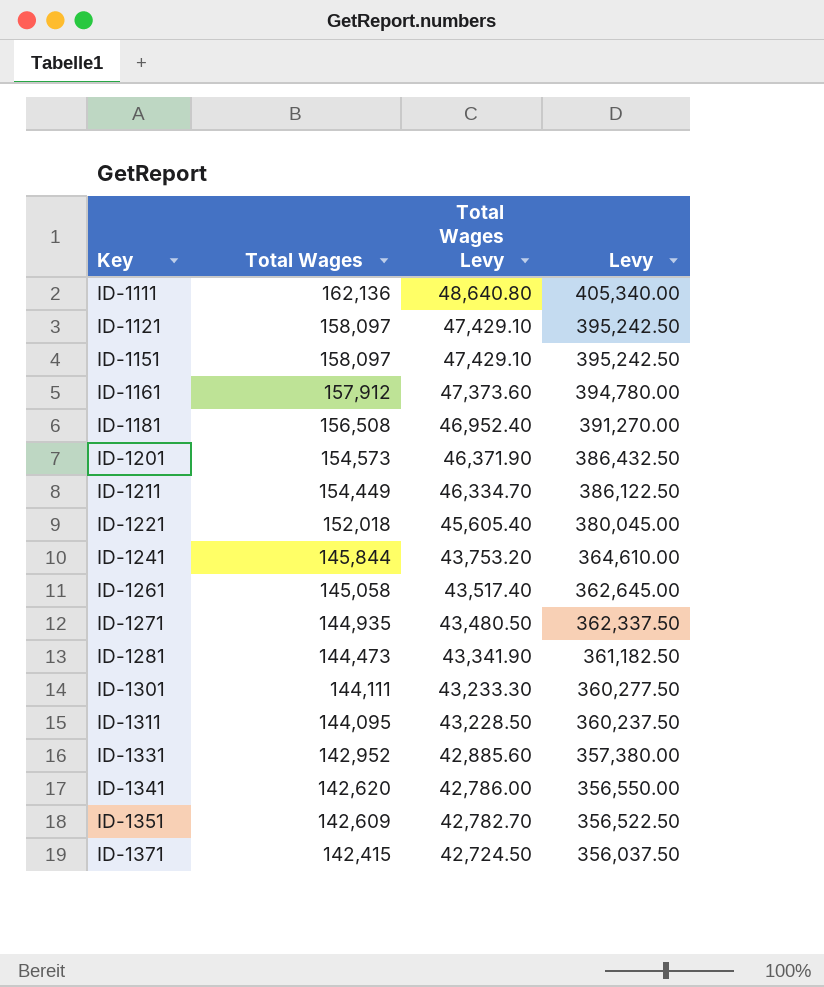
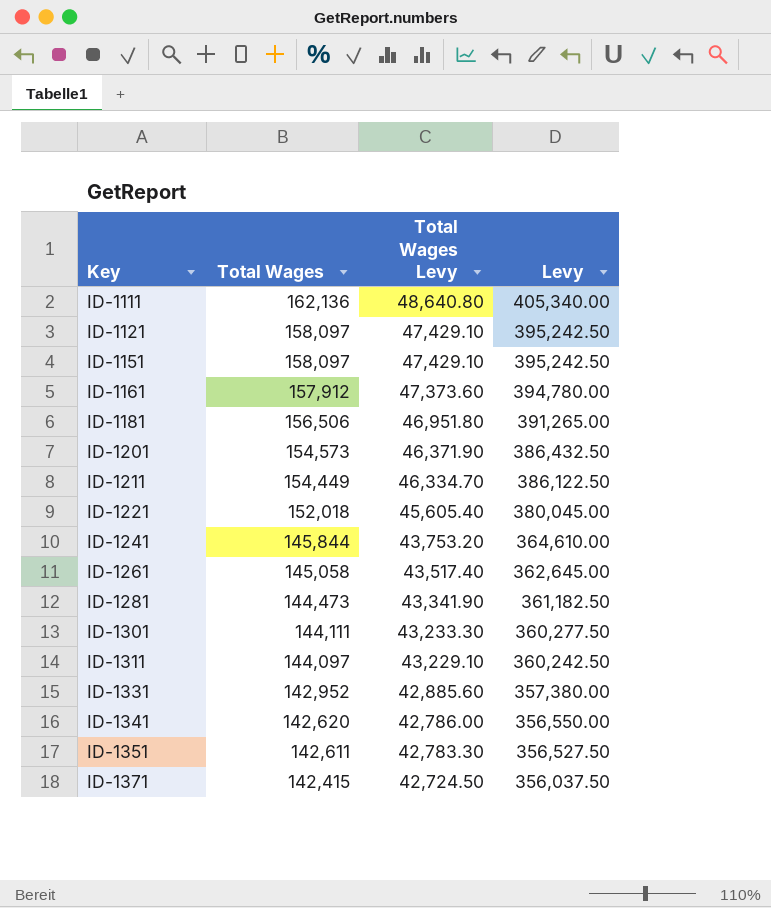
row ID-1271: 144,935 | 43,480.50 | 362,337.50 -> none
ID-1181 | Total Wages: 156,508 -> 156,506
ID-1181 | Total Wages Levy: 46,952.40 -> 46,951.80
ID-1181 | Levy: 391,270.00 -> 391,265.00
ID-1311 | Total Wages: 144,095 -> 144,097
ID-1311 | Total Wages Levy: 43,228.50 -> 43,229.10
ID-1311 | Levy: 360,237.50 -> 360,242.50
ID-1351 | Total Wages: 142,609 -> 142,611
ID-1351 | Total Wages Levy: 42,782.70 -> 42,783.30
ID-1351 | Levy: 356,522.50 -> 356,527.50

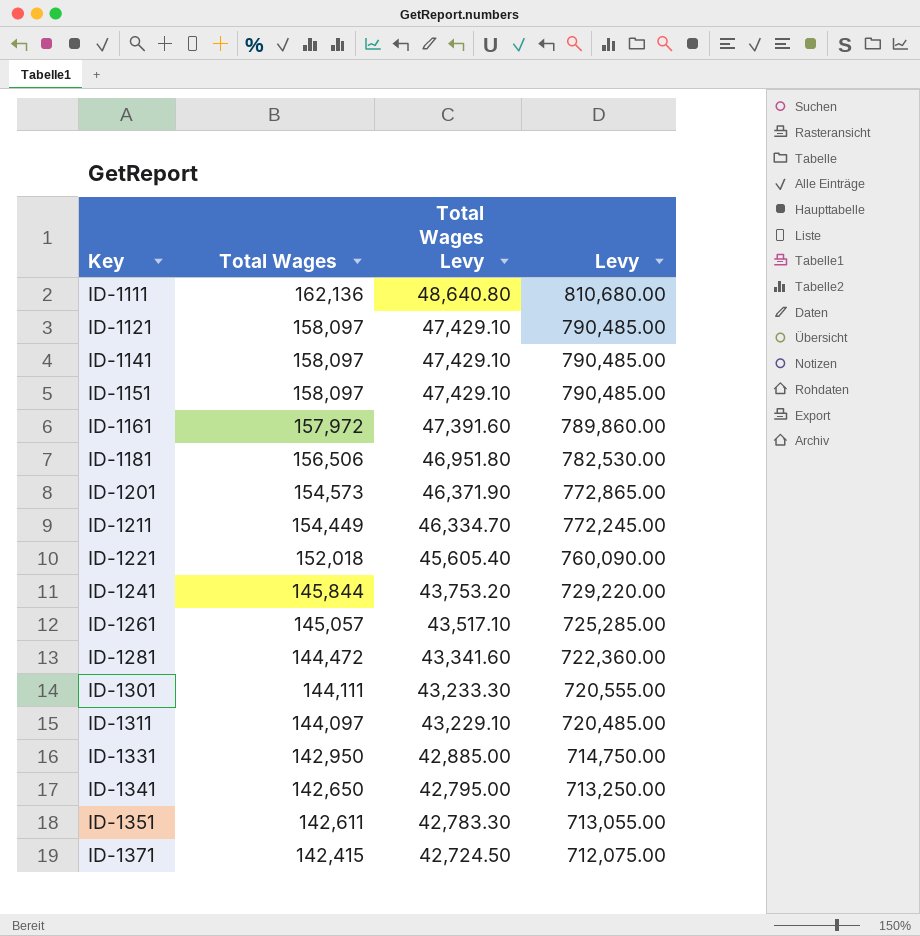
column Levy | formula: [Total Wages] * 2.5 -> [Total Wages] * 5
row ID-1141: none -> 158,097 | 47,429.10 | 790,485.00
ID-1161 | Total Wages: 157,912 -> 157,972
ID-1161 | Total Wages Levy: 47,373.60 -> 47,391.60
ID-1261 | Total Wages: 145,058 -> 145,057
ID-1261 | Total Wages Levy: 43,517.40 -> 43,517.10
ID-1281 | Total Wages: 144,473 -> 144,472
ID-1281 | Total Wages Levy: 43,341.90 -> 43,341.60
ID-1331 | Total Wages: 142,952 -> 142,950
ID-1331 | Total Wages Levy: 42,885.60 -> 42,885.00
ID-1341 | Total Wages: 142,620 -> 142,650
ID-1341 | Total Wages Levy: 42,786.00 -> 42,795.00

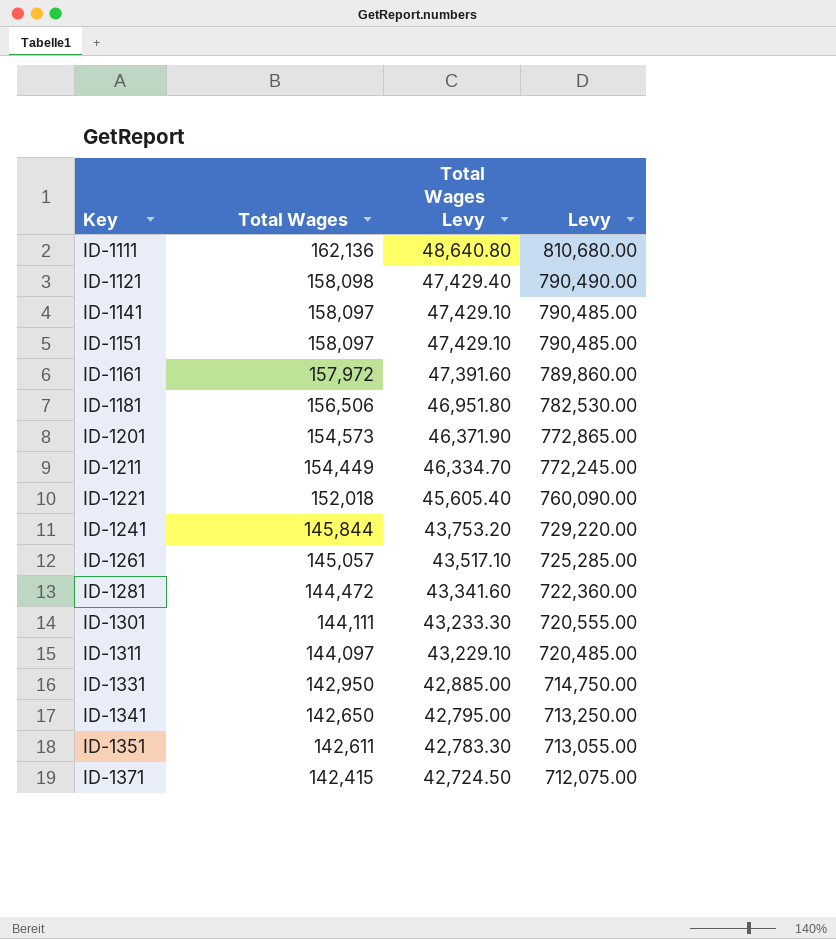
ID-1121 | Total Wages: 158,097 -> 158,098
ID-1121 | Total Wages Levy: 47,429.10 -> 47,429.40
ID-1121 | Levy: 790,485.00 -> 790,490.00

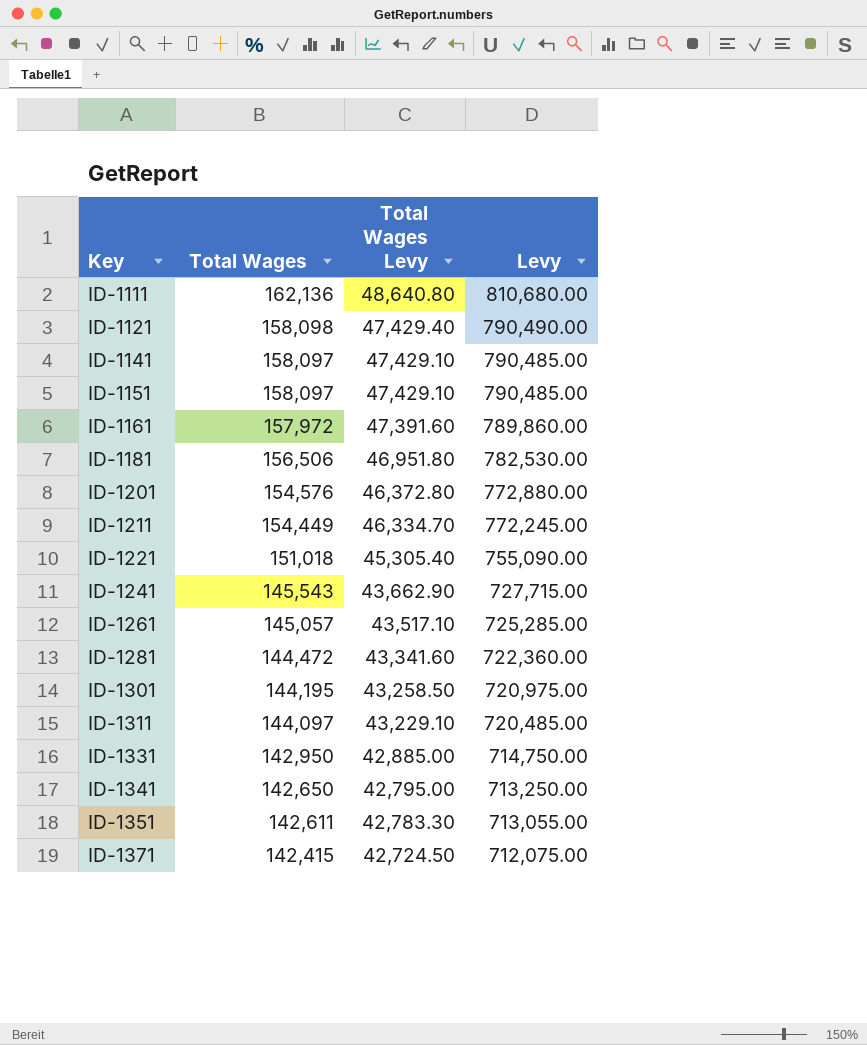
ID-1201 | Total Wages: 154,573 -> 154,576
ID-1201 | Total Wages Levy: 46,371.90 -> 46,372.80
ID-1201 | Levy: 772,865.00 -> 772,880.00
ID-1221 | Total Wages: 152,018 -> 151,018
ID-1221 | Total Wages Levy: 45,605.40 -> 45,305.40
ID-1221 | Levy: 760,090.00 -> 755,090.00
ID-1241 | Total Wages: 145,844 -> 145,543
ID-1241 | Total Wages Levy: 43,753.20 -> 43,662.90
ID-1241 | Levy: 729,220.00 -> 727,715.00
ID-1301 | Total Wages: 144,111 -> 144,195
ID-1301 | Total Wages Levy: 43,233.30 -> 43,258.50
ID-1301 | Levy: 720,555.00 -> 720,975.00

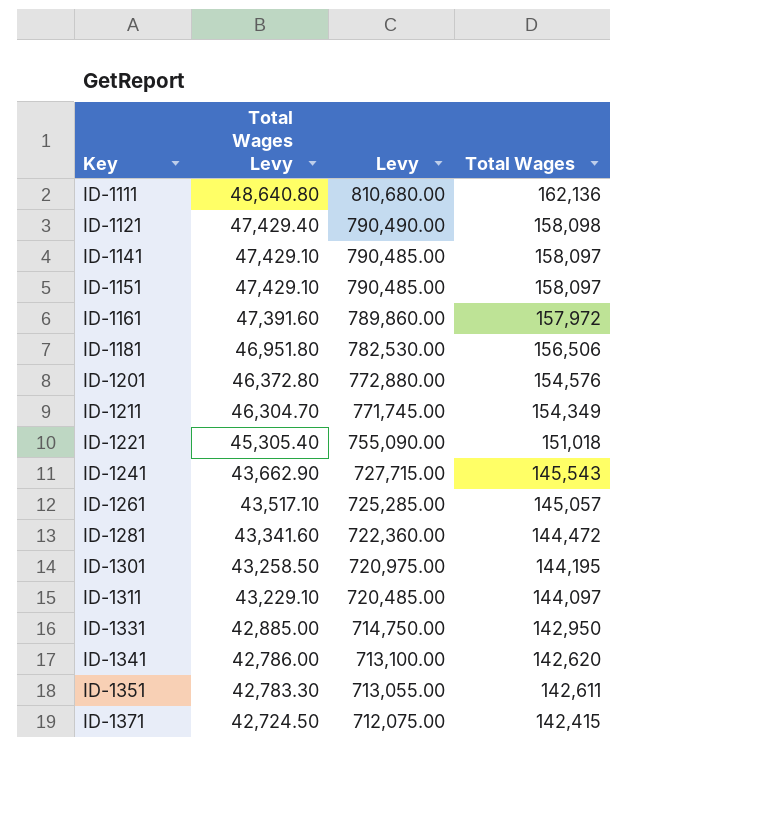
column Total Wages | position: 2 -> 4
ID-1211 | Total Wages Levy: 46,334.70 -> 46,304.70
ID-1211 | Levy: 772,245.00 -> 771,745.00
ID-1211 | Total Wages: 154,449 -> 154,349
ID-1341 | Total Wages Levy: 42,795.00 -> 42,786.00
ID-1341 | Levy: 713,250.00 -> 713,100.00
ID-1341 | Total Wages: 142,650 -> 142,620

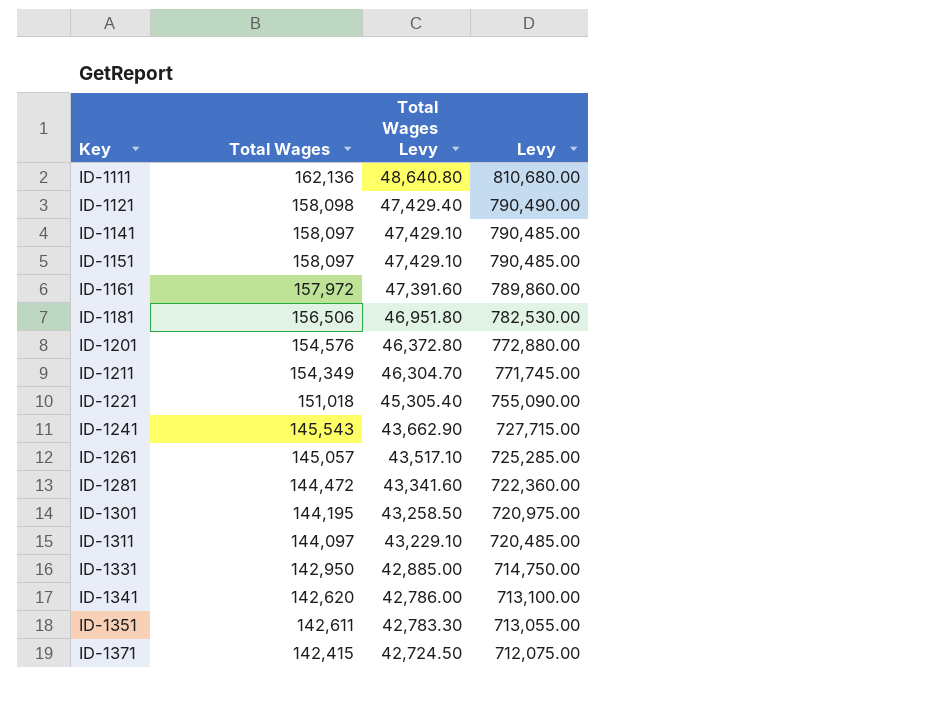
column Total Wages | position: 4 -> 2

